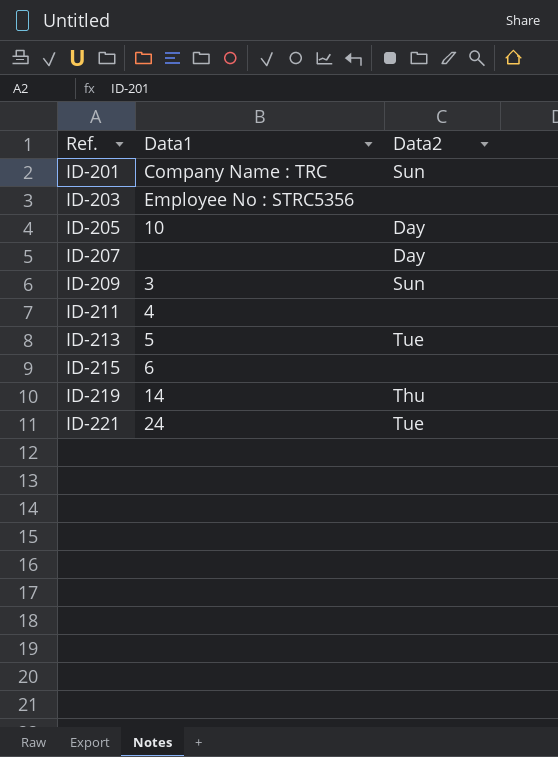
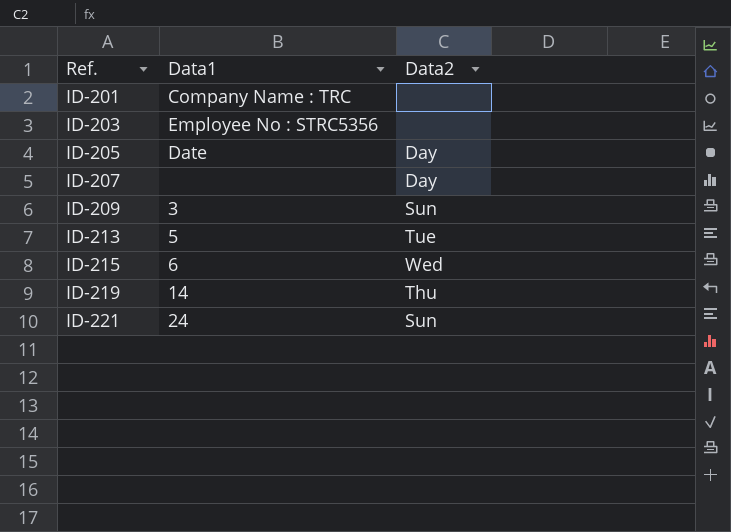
row ID-211: 4 | none -> none
ID-201 | Data2: Sun -> none
ID-205 | Data1: 10 -> Date
ID-215 | Data2: none -> Wed
ID-221 | Data2: Tue -> Sun

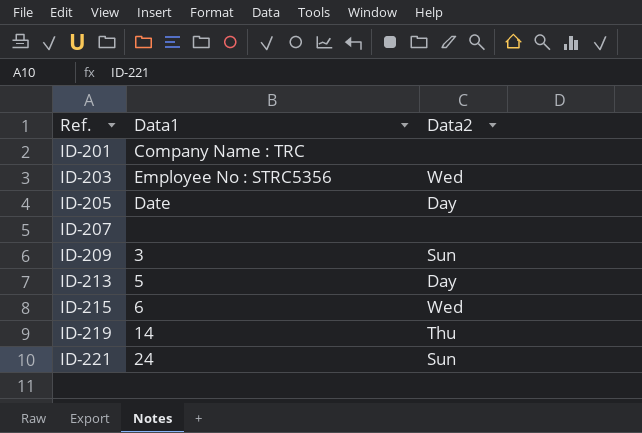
ID-203 | Data2: none -> Wed
ID-207 | Data2: Day -> none
ID-213 | Data2: Tue -> Day

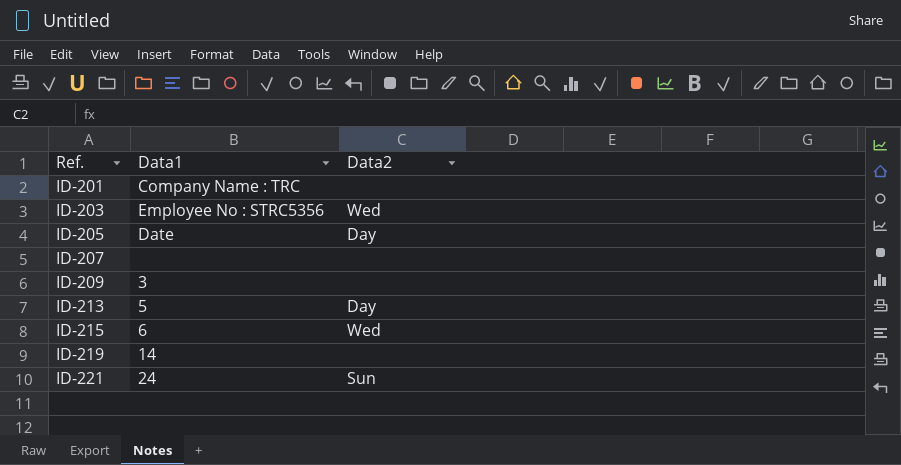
ID-209 | Data2: Sun -> none
ID-219 | Data2: Thu -> none

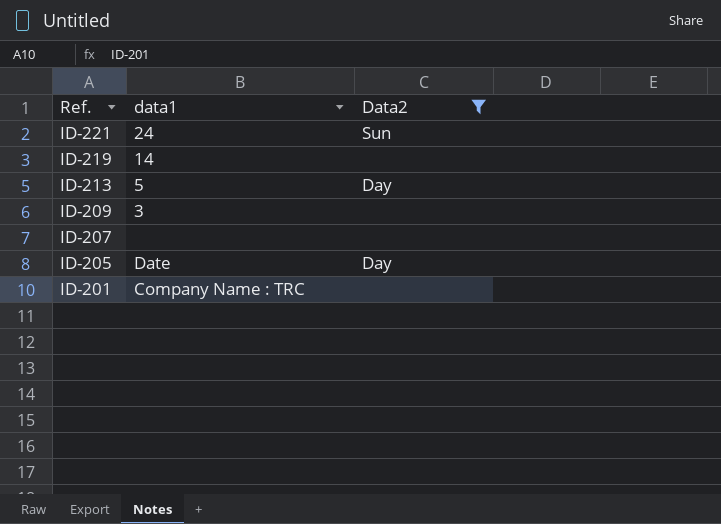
filter: none -> Data2 != Wed
row order: Ref. ascending -> Ref. descending
column name: Data1 -> data1

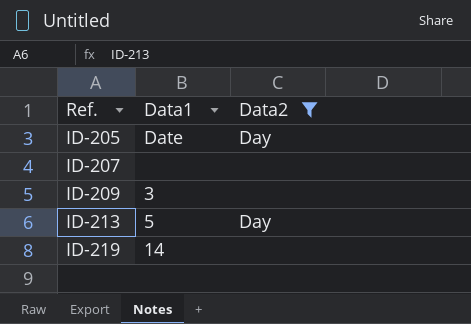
row order: Ref. descending -> Ref. ascending
column name: data1 -> Data1
row ID-221: 24 | Sun -> none
row ID-201: Company Name : TRC | none -> none

